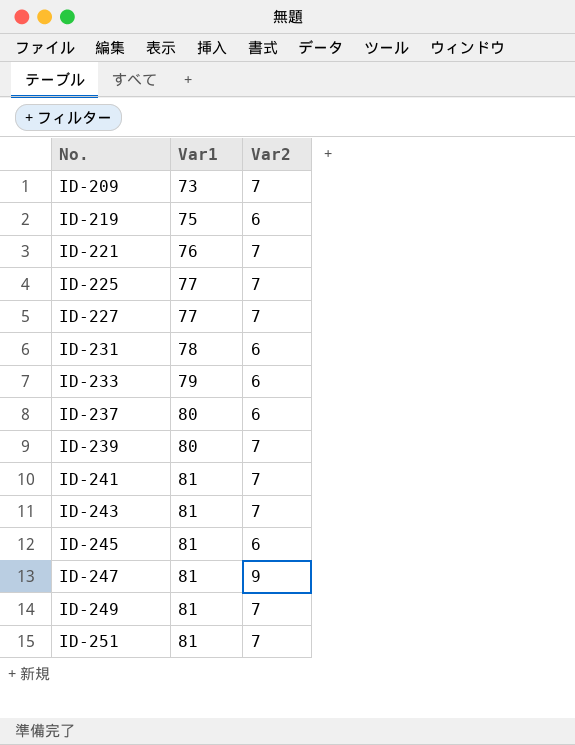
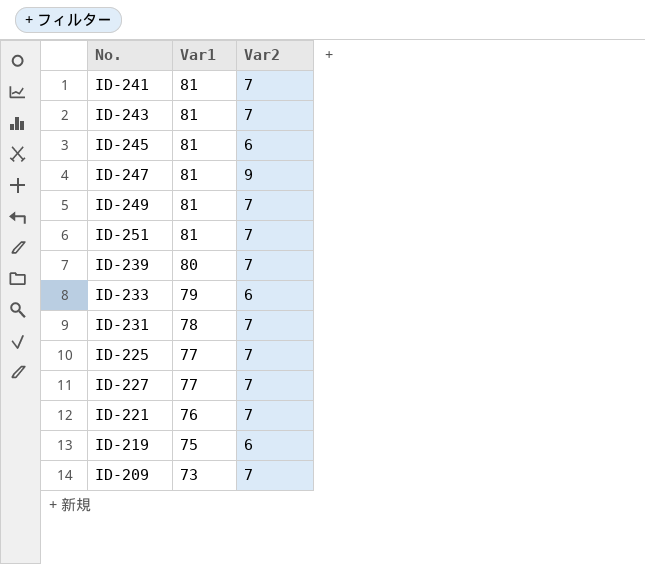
row order: No. ascending -> Var1 descending
row ID-237: 80 | 6 -> none
ID-231 | Var2: 6 -> 7

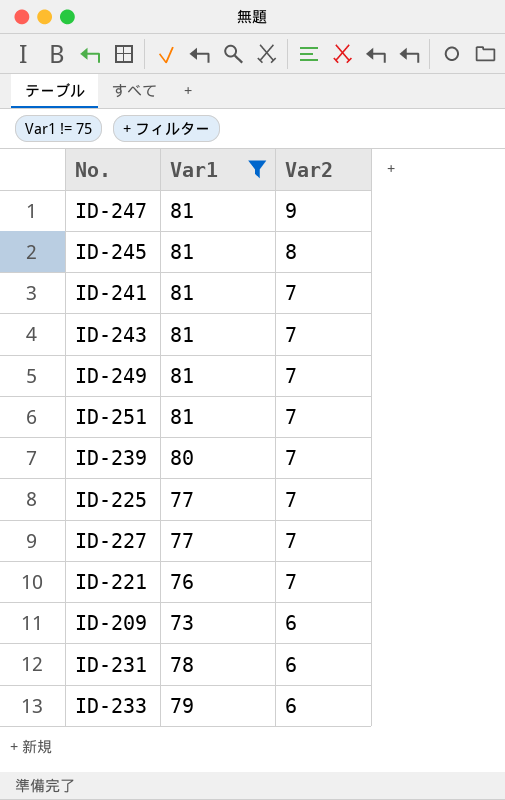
filter: none -> Var1 != 75
row order: Var1 descending -> Var2 descending
ID-245 | Var2: 6 -> 8
ID-209 | Var2: 7 -> 6
ID-231 | Var2: 7 -> 6

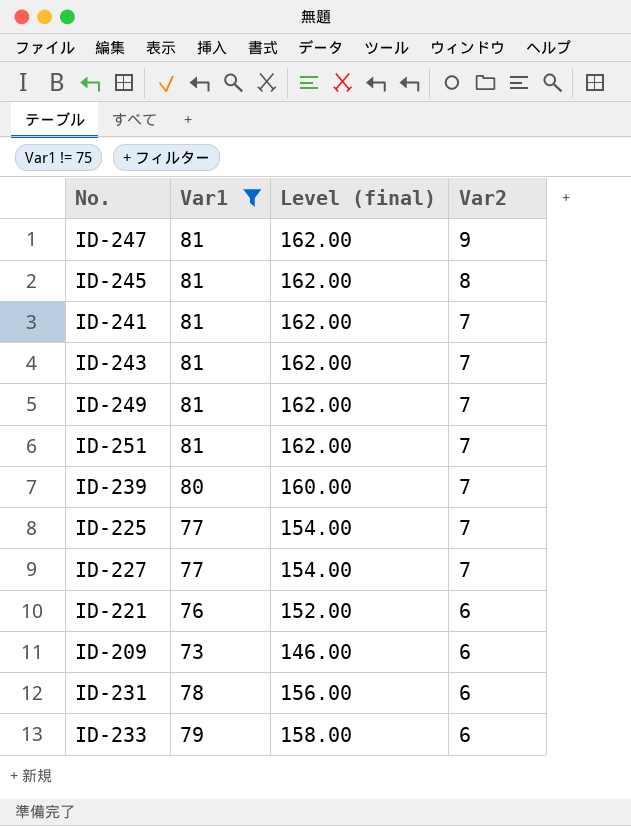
column Level (final) | formula: none -> [Var1] * 2
ID-221 | Var2: 7 -> 6

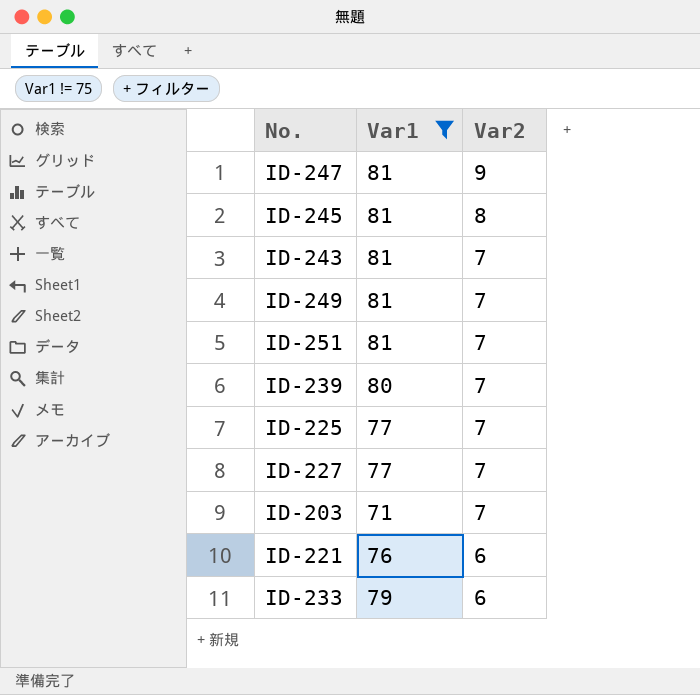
column Level (final) | formula: [Var1] * 2 -> none
row ID-241: 81 | 162.00 | 7 -> none
row ID-209: 73 | 146.00 | 6 -> none
row ID-231: 78 | 156.00 | 6 -> none
row ID-203: none -> 71 | 7

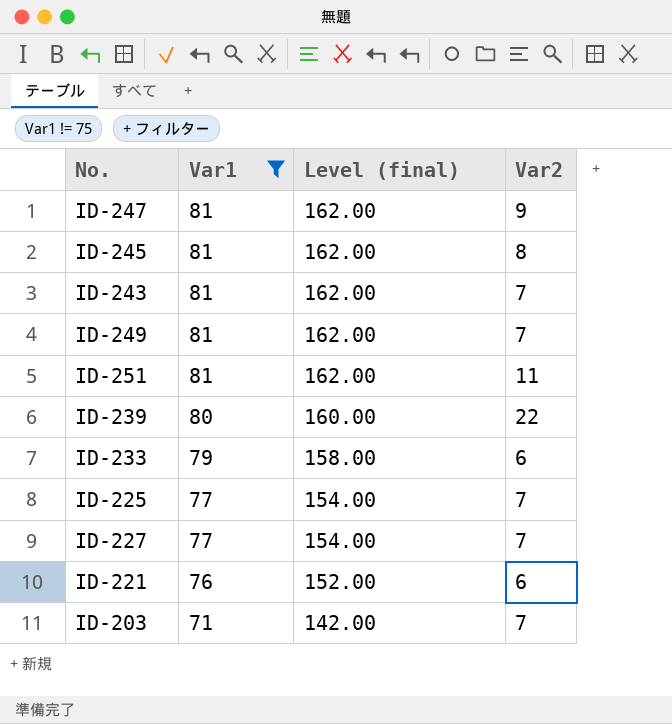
row order: Var2 descending -> Var1 descending
column Level (final) | formula: none -> [Var1] * 2
ID-251 | Var2: 7 -> 11
ID-239 | Var2: 7 -> 22

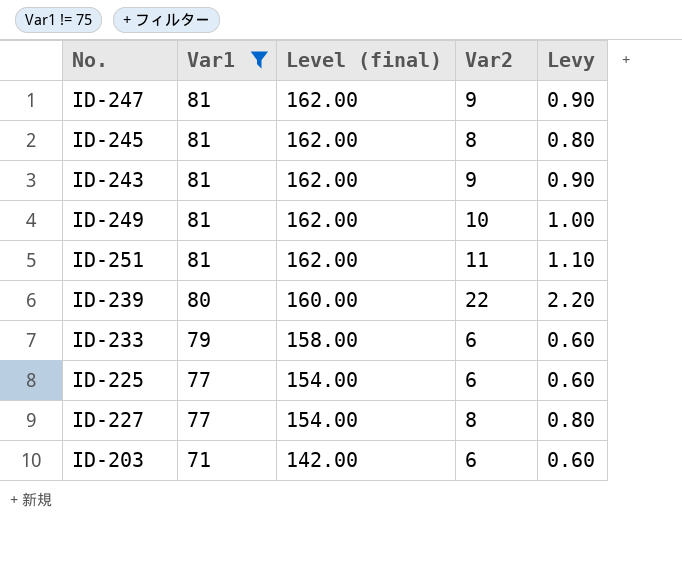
column Levy | formula: none -> [Var2] * 0.1
row ID-221: 76 | 152.00 | 6 -> none
ID-243 | Var2: 7 -> 9
ID-249 | Var2: 7 -> 10
ID-225 | Var2: 7 -> 6
ID-227 | Var2: 7 -> 8
ID-203 | Var2: 7 -> 6

